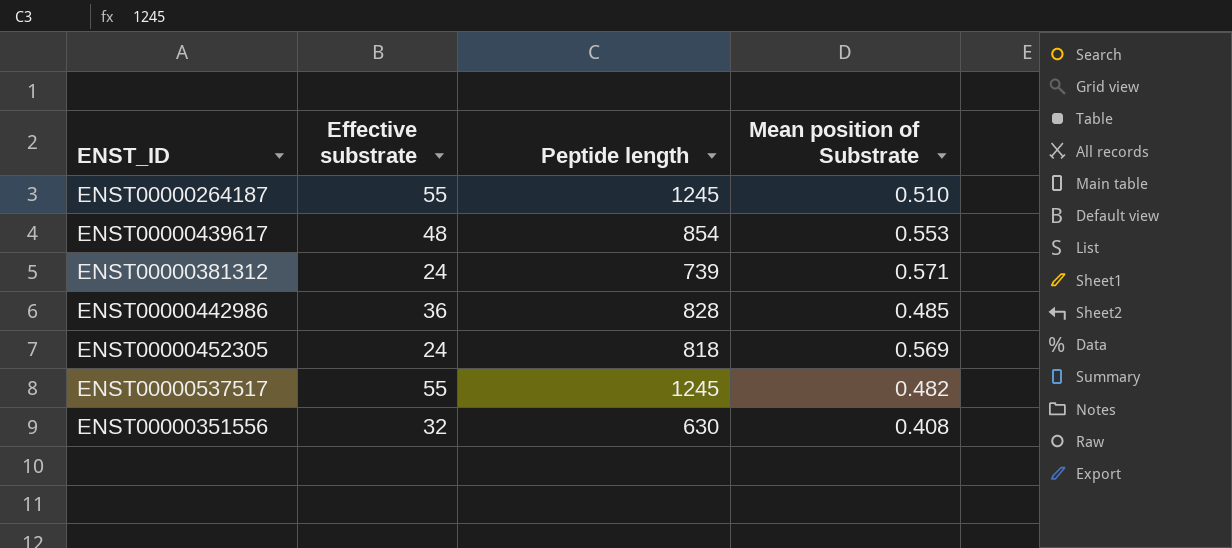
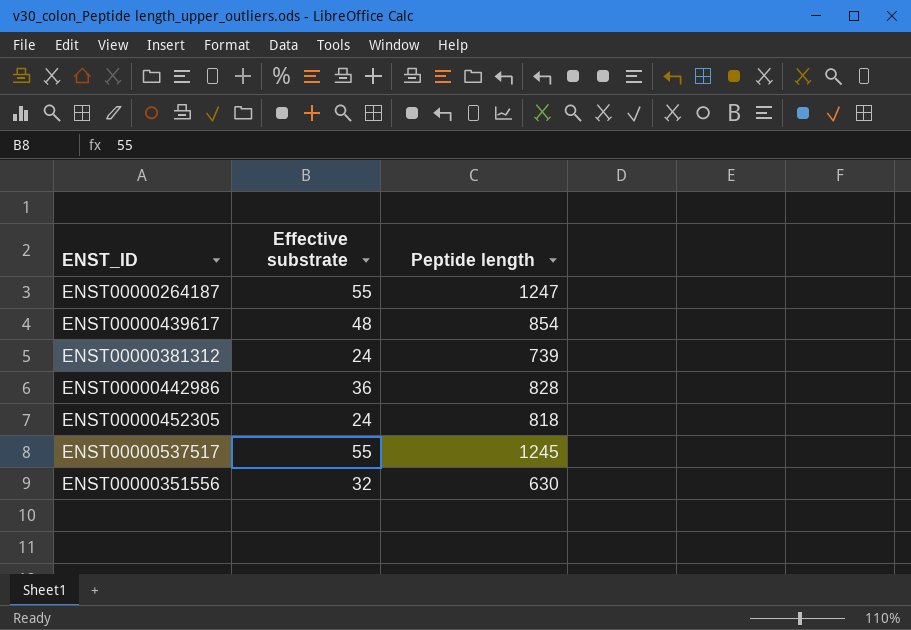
column Mean position of Substrate | position: 4 -> none
ENST00000264187 | Peptide length: 1245 -> 1247

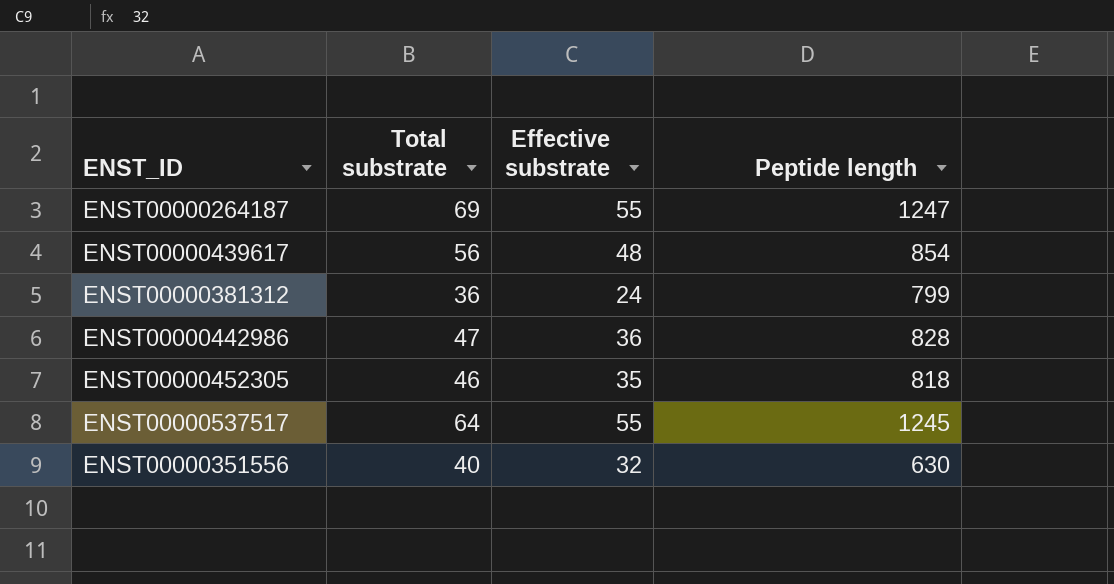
column Total substrate | position: none -> 2
ENST00000381312 | Peptide length: 739 -> 799
ENST00000452305 | Effective substrate: 24 -> 35

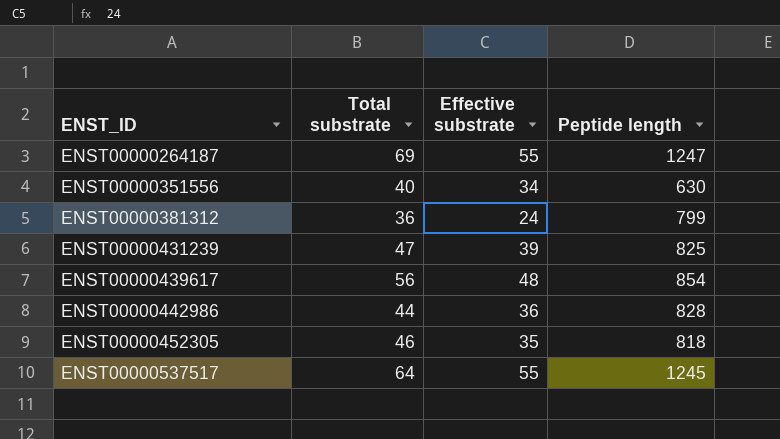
row order: none -> ENST_ID ascending
ENST00000351556 | Effective substrate: 32 -> 34
row ENST00000431239: none -> 47 | 39 | 825
ENST00000442986 | Total substrate: 47 -> 44

